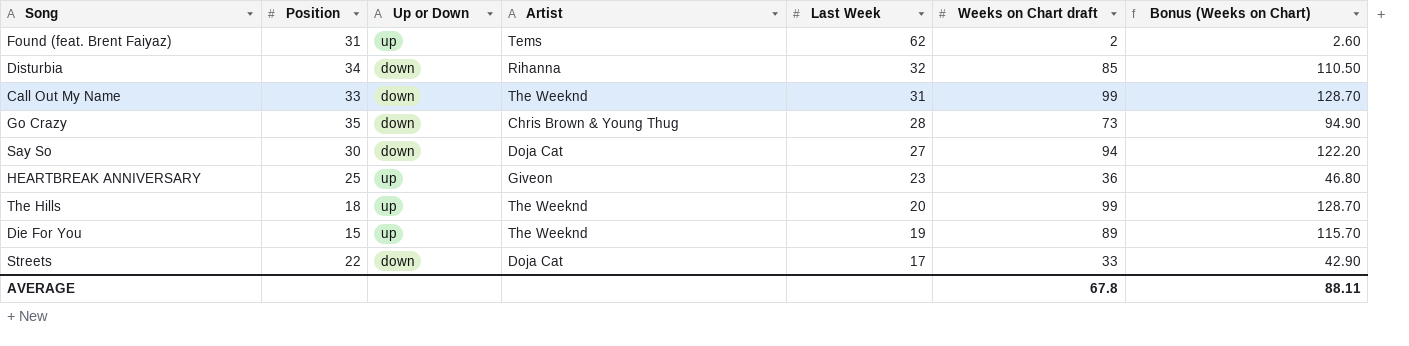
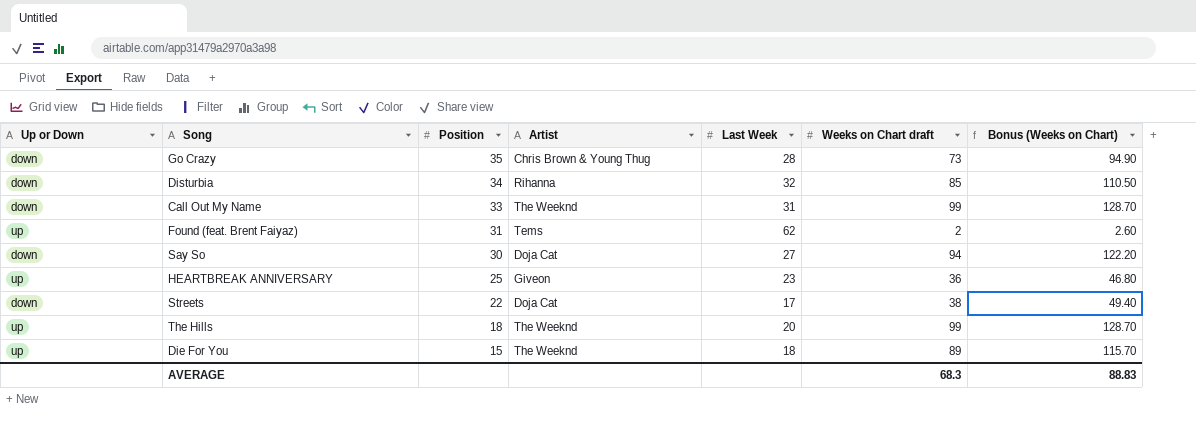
row order: Last Week descending -> Position descending
column Up or Down | position: 3 -> 1
Streets | Weeks on Chart draft: 33 -> 38
Streets | Bonus (Weeks on Chart): 42.90 -> 49.40
Die For You | Last Week: 19 -> 18
AVERAGE | Weeks on Chart draft: 67.8 -> 68.3
AVERAGE | Bonus (Weeks on Chart): 88.11 -> 88.83

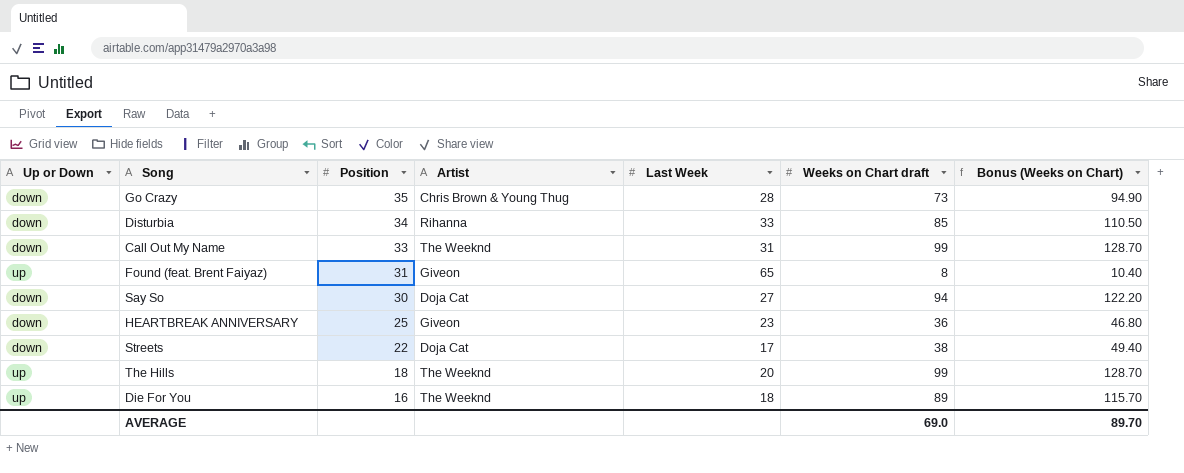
Disturbia | Last Week: 32 -> 33
Found (feat. Brent Faiyaz) | Artist: Tems -> Giveon
Found (feat. Brent Faiyaz) | Last Week: 62 -> 65
Found (feat. Brent Faiyaz) | Weeks on Chart draft: 2 -> 8
Found (feat. Brent Faiyaz) | Bonus (Weeks on Chart): 2.60 -> 10.40
HEARTBREAK ANNIVERSARY | Up or Down: up -> down
Die For You | Position: 15 -> 16
AVERAGE | Weeks on Chart draft: 68.3 -> 69.0
AVERAGE | Bonus (Weeks on Chart): 88.83 -> 89.70

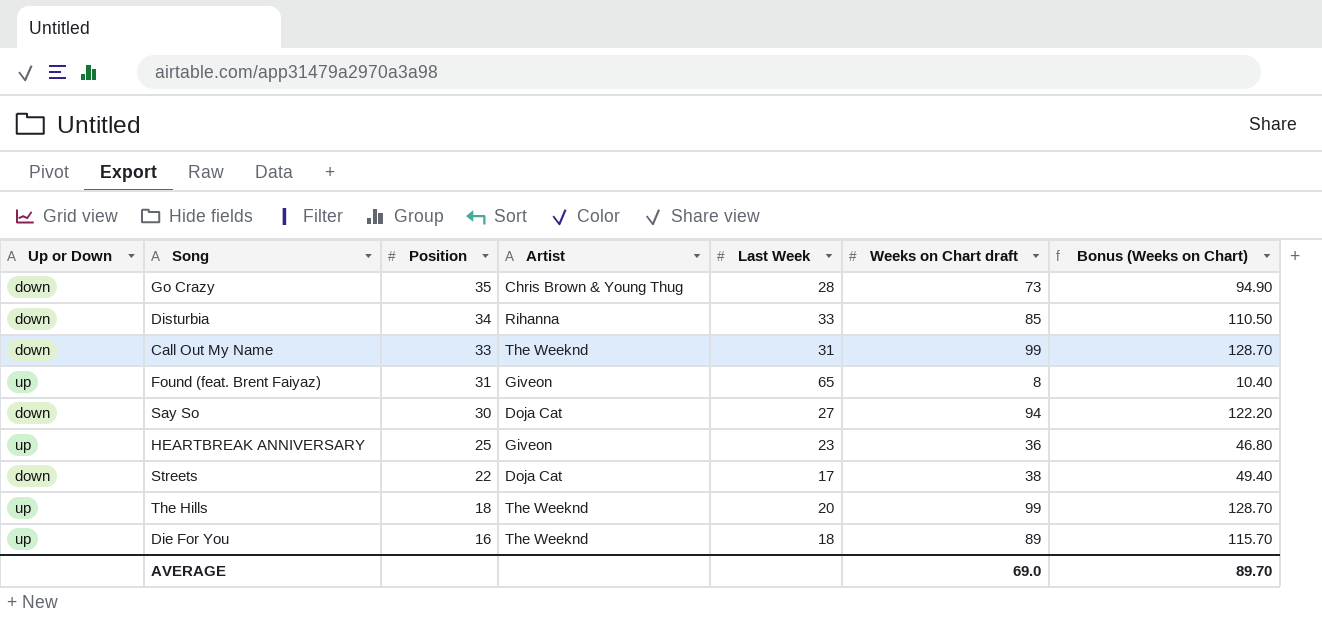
HEARTBREAK ANNIVERSARY | Up or Down: down -> up

